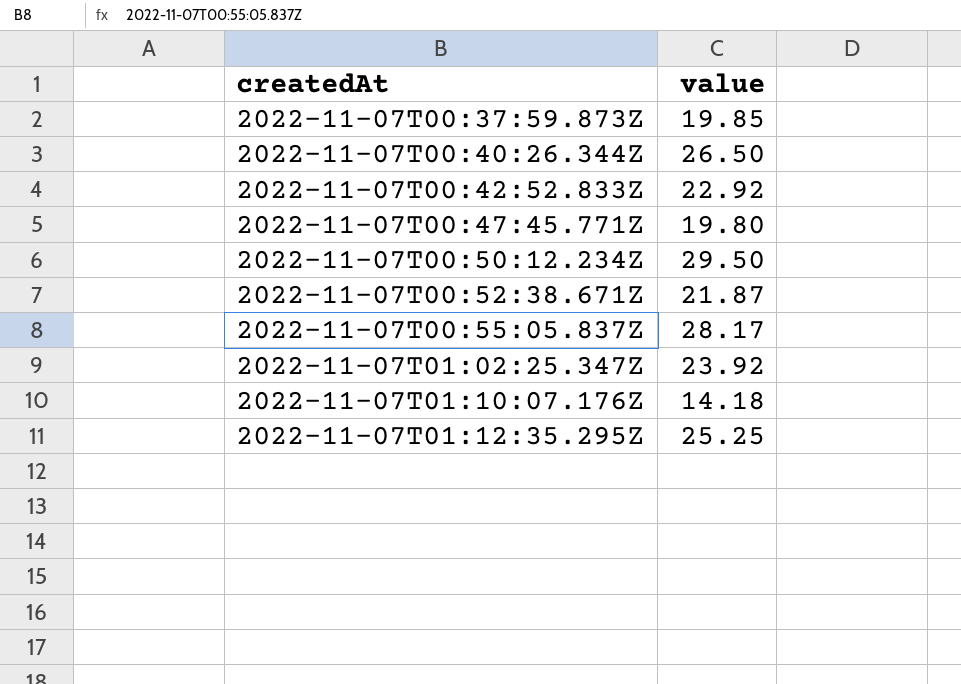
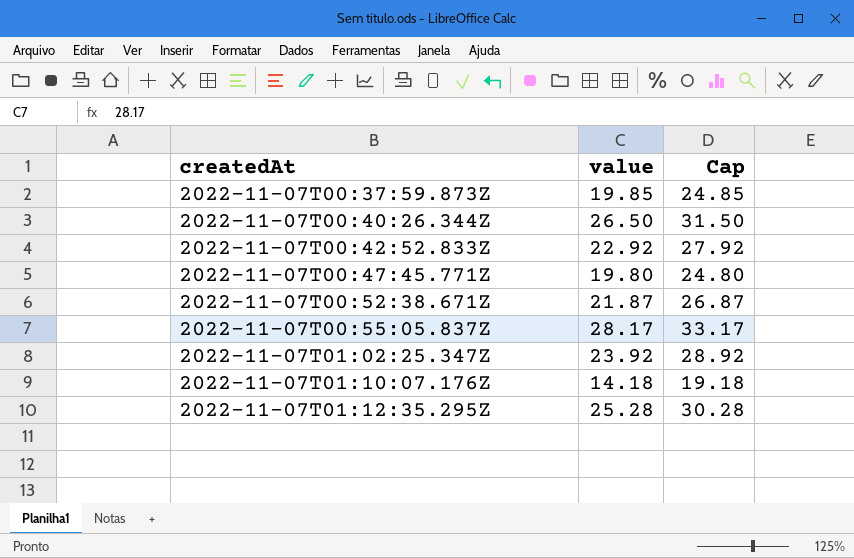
column Cap | formula: none -> [value] + 5
row 2022-11-07T00:50:12.234Z: 29.50 -> none
2022-11-07T01:12:35.295Z | value: 25.25 -> 25.28

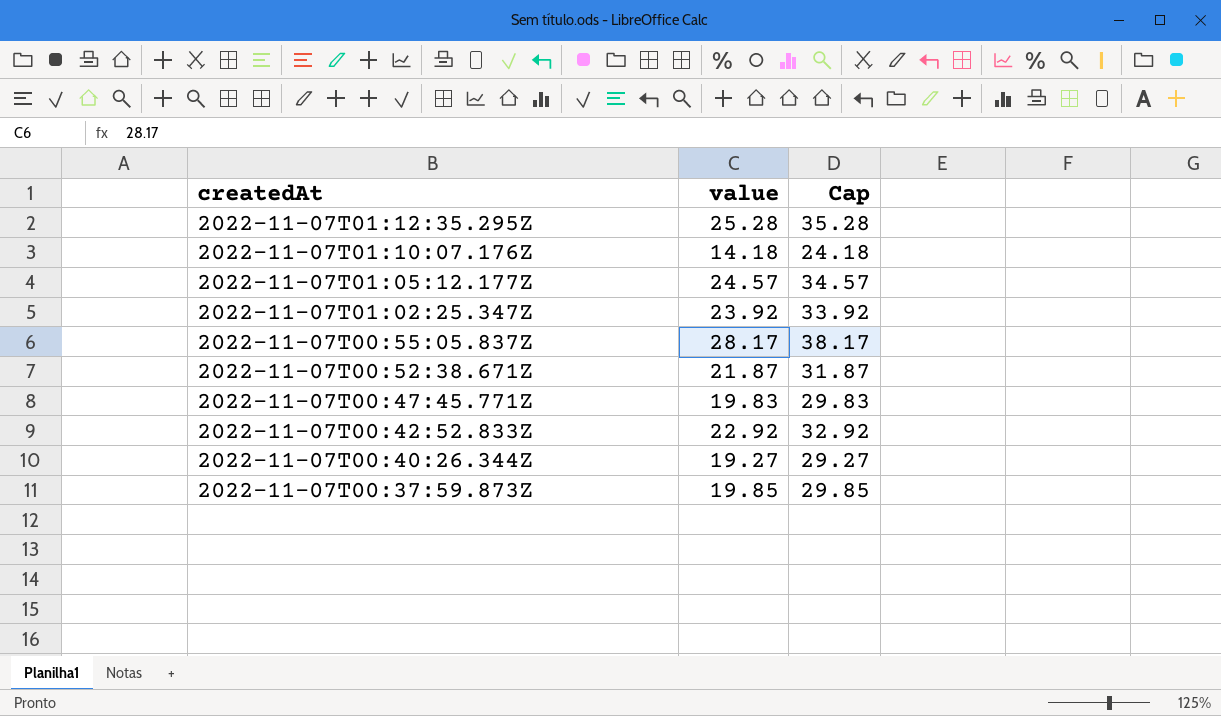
row order: createdAt ascending -> createdAt descending
column Cap | formula: [value] + 5 -> [value] + 10
row 2022-11-07T01:05:12.177Z: none -> 24.57 | 34.57
2022-11-07T00:47:45.771Z | value: 19.80 -> 19.83
2022-11-07T00:40:26.344Z | value: 26.50 -> 19.27

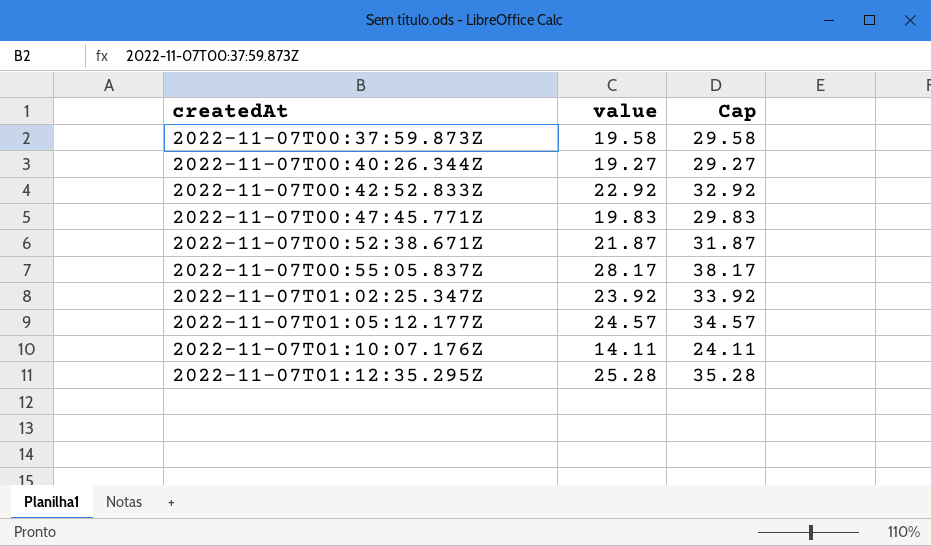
row order: createdAt descending -> createdAt ascending
2022-11-07T00:37:59.873Z | value: 19.85 -> 19.58
2022-11-07T00:37:59.873Z | Cap: 29.85 -> 29.58
2022-11-07T01:10:07.176Z | value: 14.18 -> 14.11
2022-11-07T01:10:07.176Z | Cap: 24.18 -> 24.11

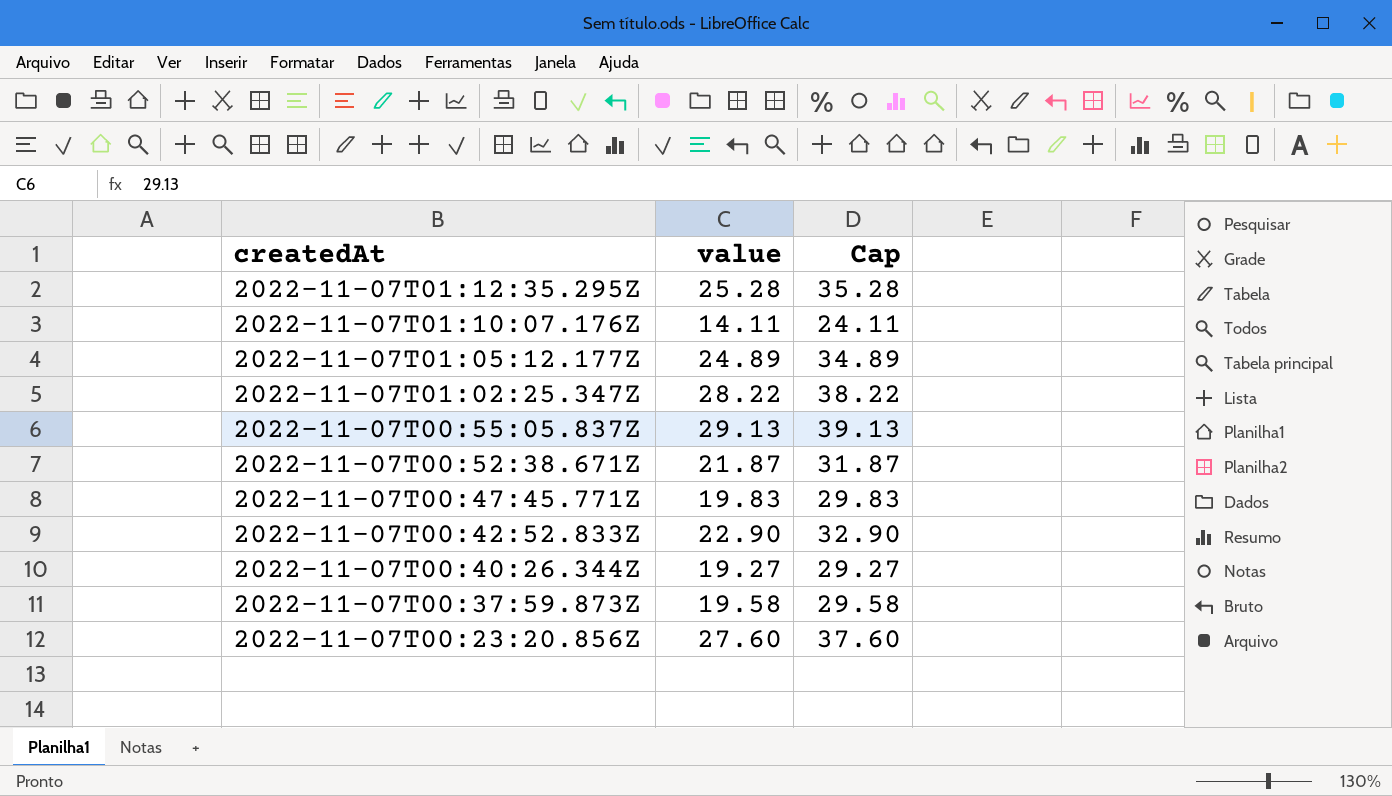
row order: createdAt ascending -> createdAt descending
2022-11-07T01:05:12.177Z | value: 24.57 -> 24.89
2022-11-07T01:05:12.177Z | Cap: 34.57 -> 34.89
2022-11-07T01:02:25.347Z | value: 23.92 -> 28.22
2022-11-07T01:02:25.347Z | Cap: 33.92 -> 38.22
2022-11-07T00:55:05.837Z | value: 28.17 -> 29.13
2022-11-07T00:55:05.837Z | Cap: 38.17 -> 39.13
2022-11-07T00:42:52.833Z | value: 22.92 -> 22.90
2022-11-07T00:42:52.833Z | Cap: 32.92 -> 32.90
row 2022-11-07T00:23:20.856Z: none -> 27.60 | 37.60

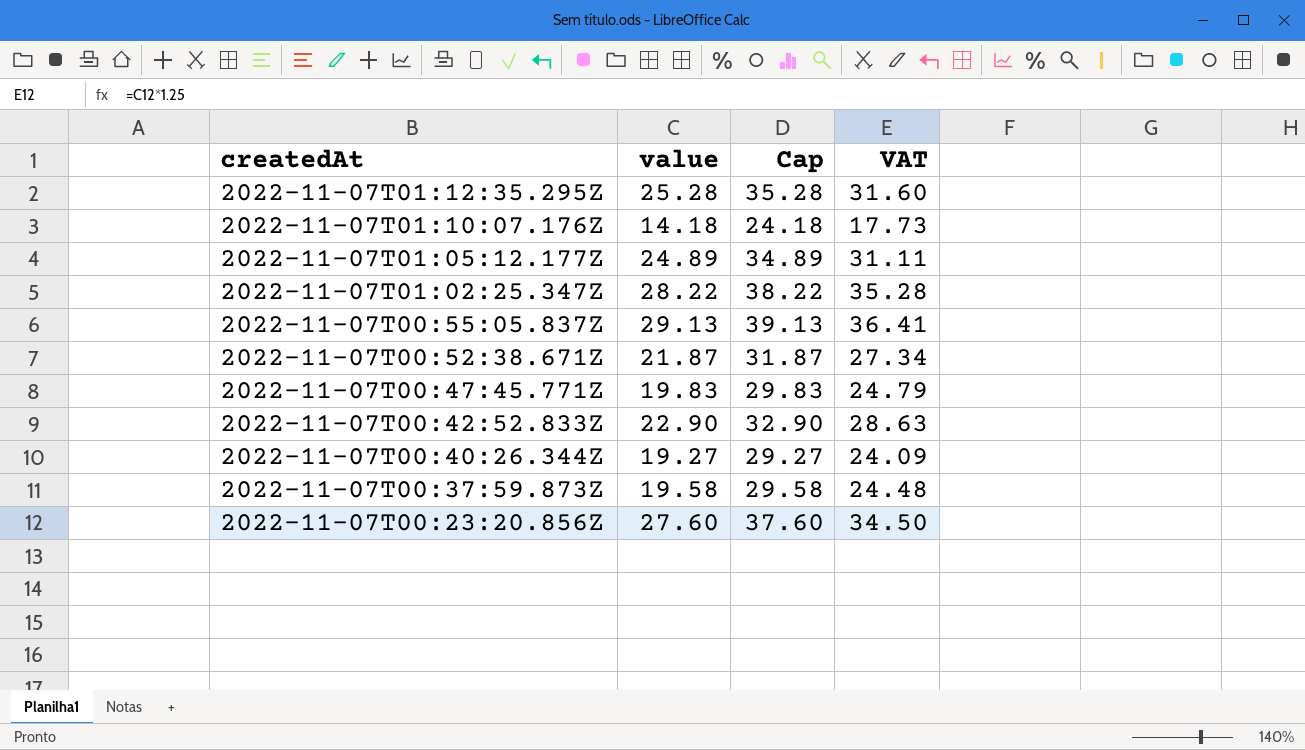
column VAT | formula: none -> [value] * 1.25
2022-11-07T01:10:07.176Z | value: 14.11 -> 14.18
2022-11-07T01:10:07.176Z | Cap: 24.11 -> 24.18

